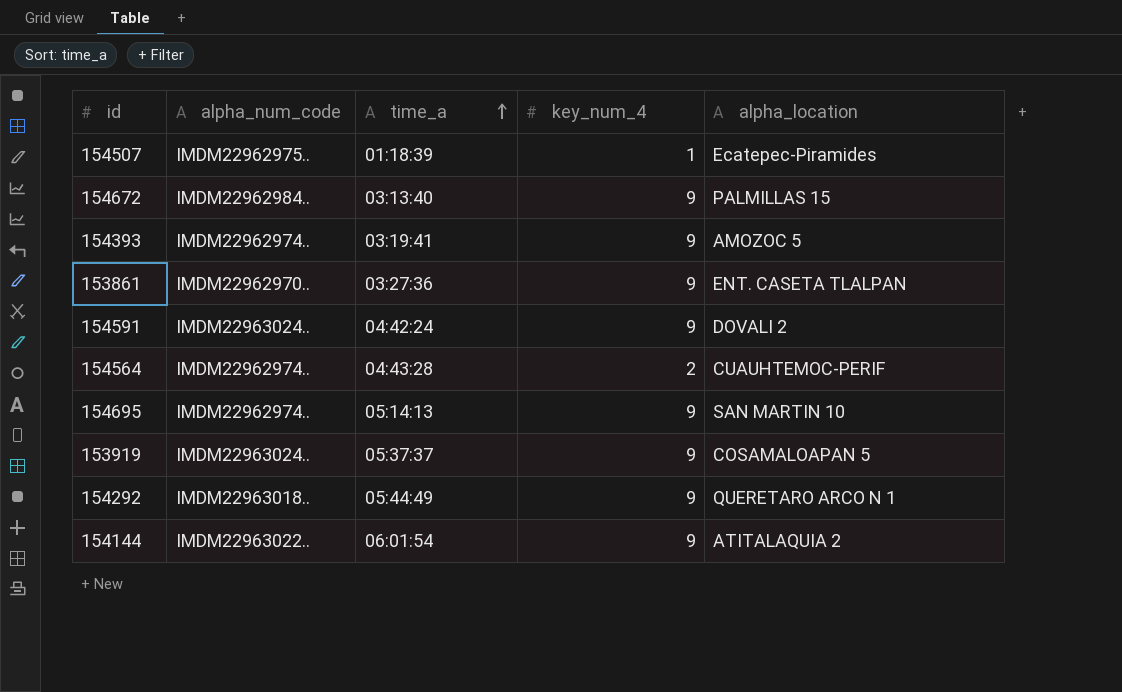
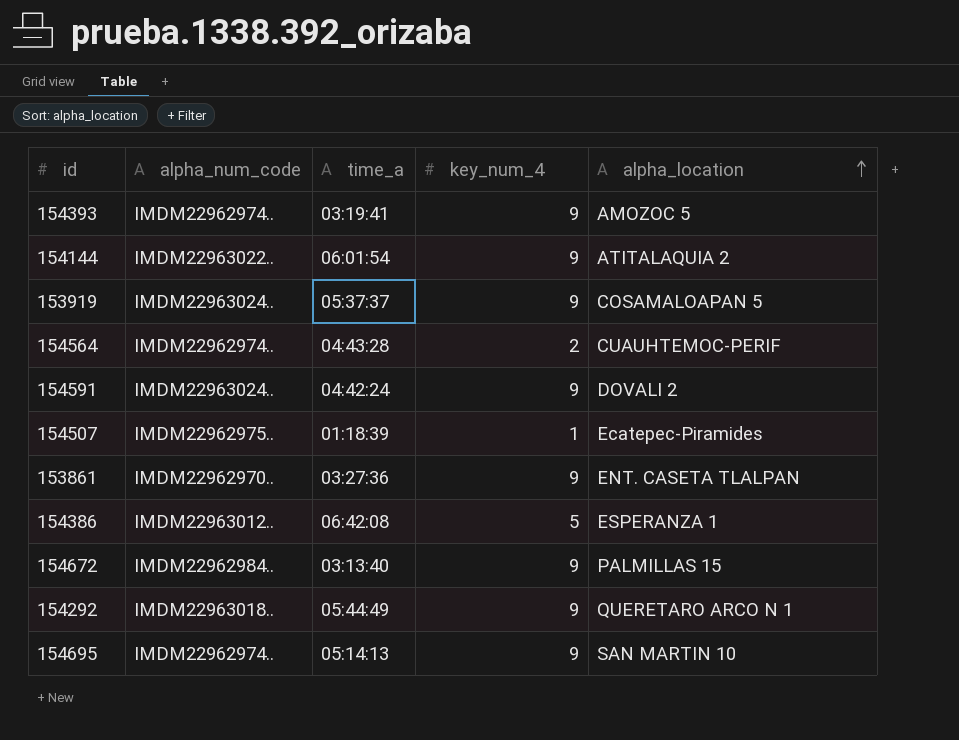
row order: time_a ascending -> alpha_location ascending
row 154386: none -> IMDM22963012.. | 06:42:08 | 5 | ESPERANZA 1

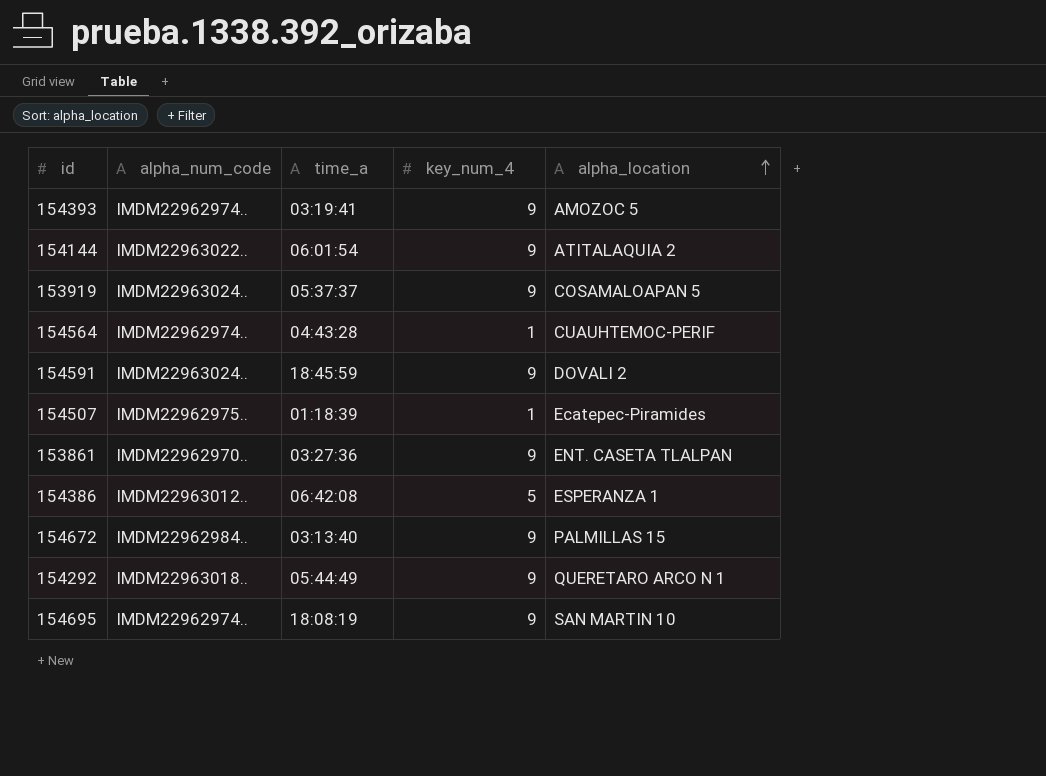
154564 | key_num_4: 2 -> 1
154591 | time_a: 04:42:24 -> 18:45:59
154695 | time_a: 05:14:13 -> 18:08:19

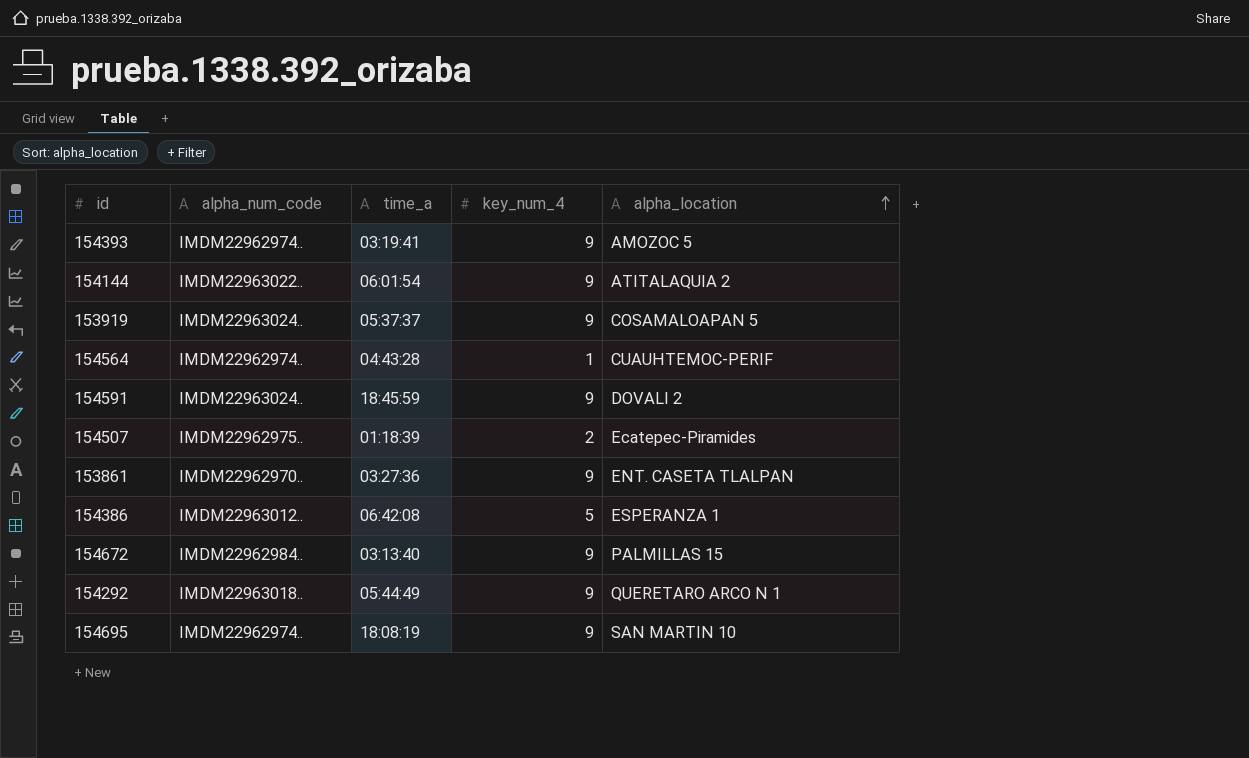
154507 | key_num_4: 1 -> 2

